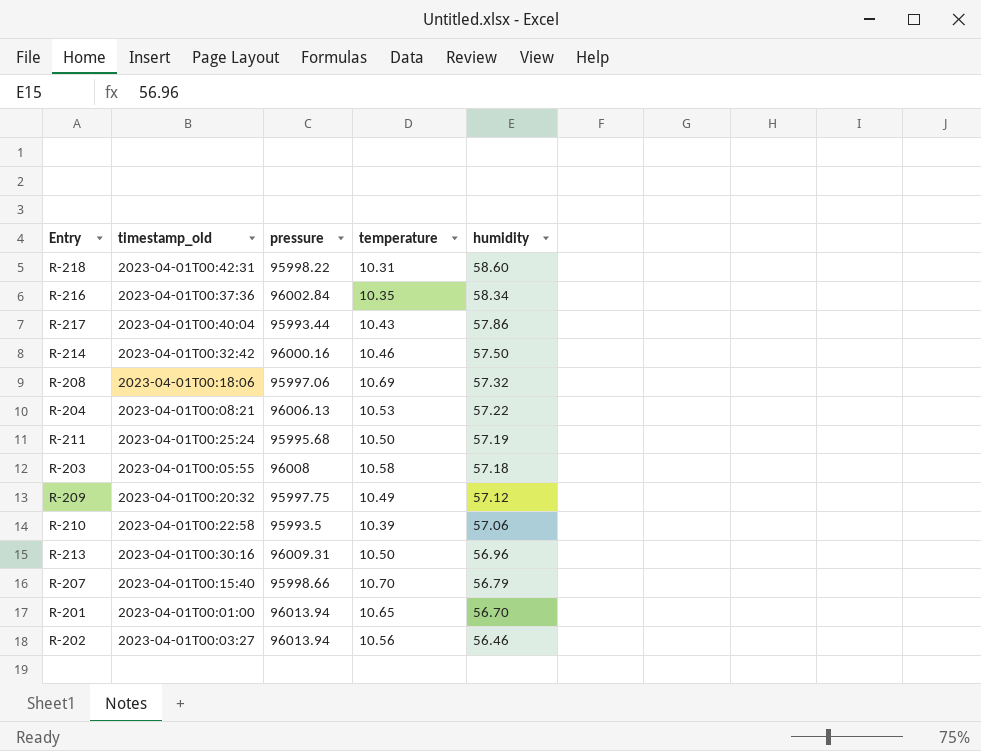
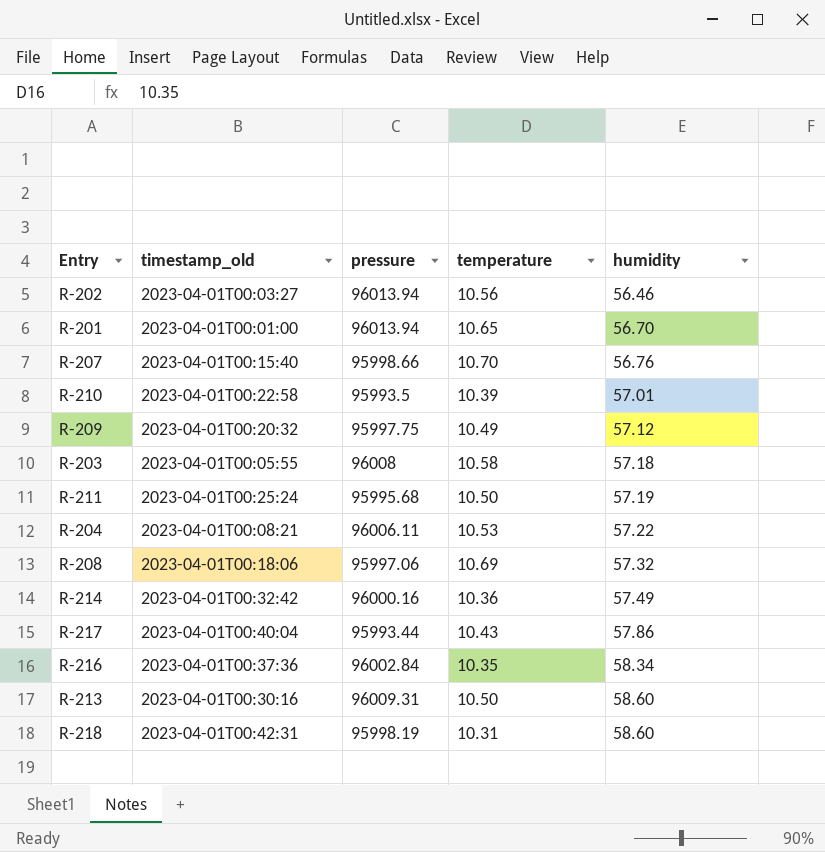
row order: humidity descending -> humidity ascending
R-207 | humidity: 56.79 -> 56.76
R-210 | humidity: 57.06 -> 57.01
R-204 | pressure: 96006.13 -> 96006.11
R-214 | temperature: 10.46 -> 10.36
R-214 | humidity: 57.50 -> 57.49
R-213 | humidity: 56.96 -> 58.60
R-218 | pressure: 95998.22 -> 95998.19

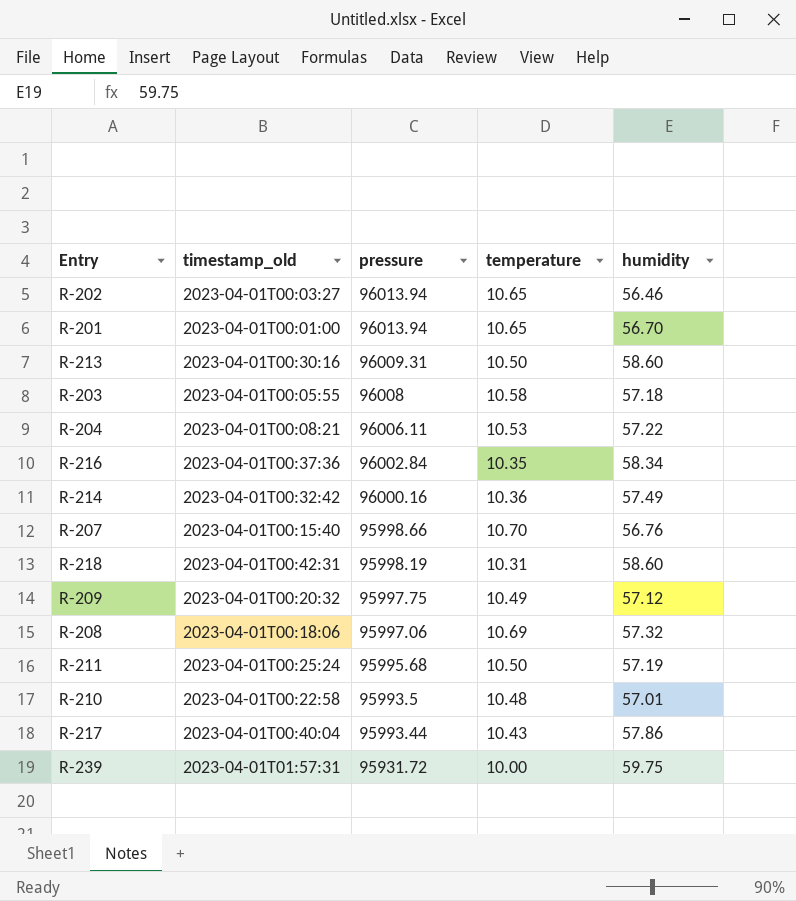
row order: humidity ascending -> pressure descending
R-202 | temperature: 10.56 -> 10.65
R-210 | temperature: 10.39 -> 10.48
row R-239: none -> 2023-04-01T01:57:31 | 95931.72 | 10.00 | 59.75

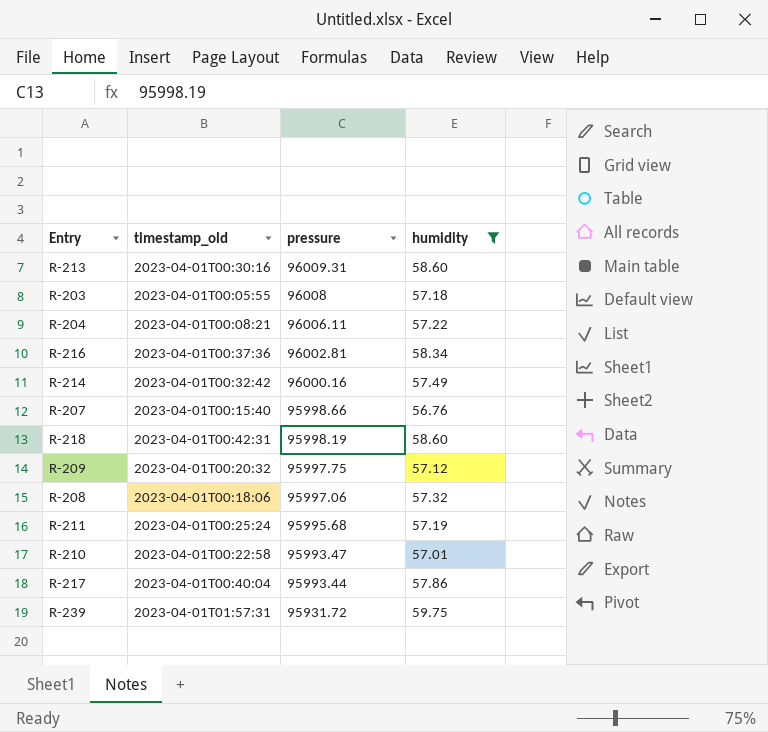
filter: none -> humidity >= 56.76
column temperature | position: 4 -> none
R-216 | pressure: 96002.84 -> 96002.81
R-210 | pressure: 95993.5 -> 95993.47

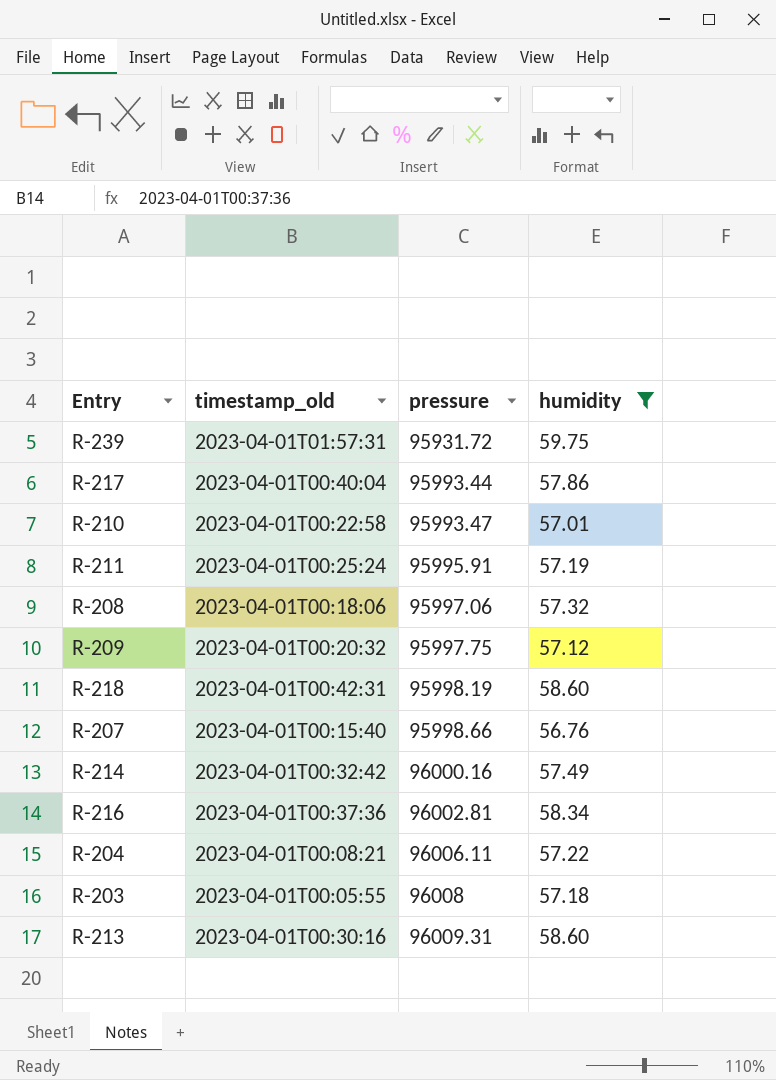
row order: pressure descending -> pressure ascending
R-211 | pressure: 95995.68 -> 95995.91

